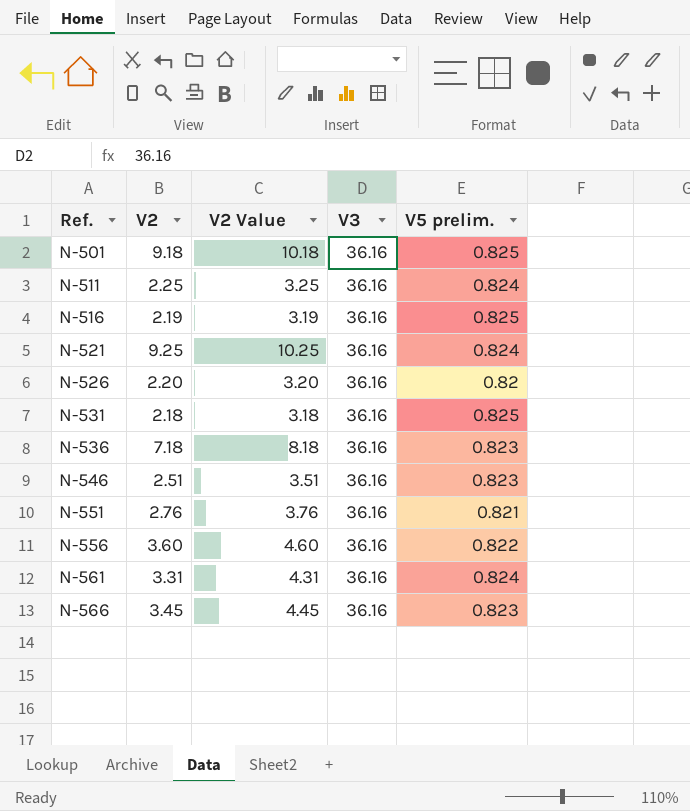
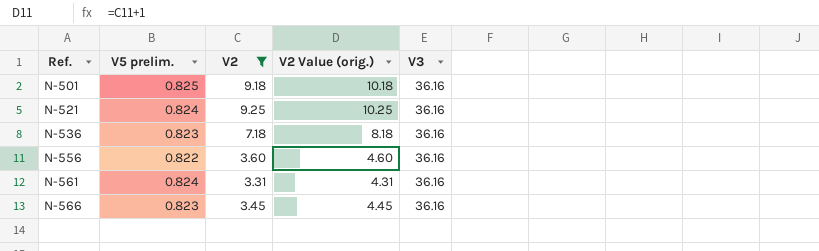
filter: none -> V2 >= 3.31
column V5 prelim. | position: 5 -> 2
column name: V2 Value -> V2 Value (orig.)

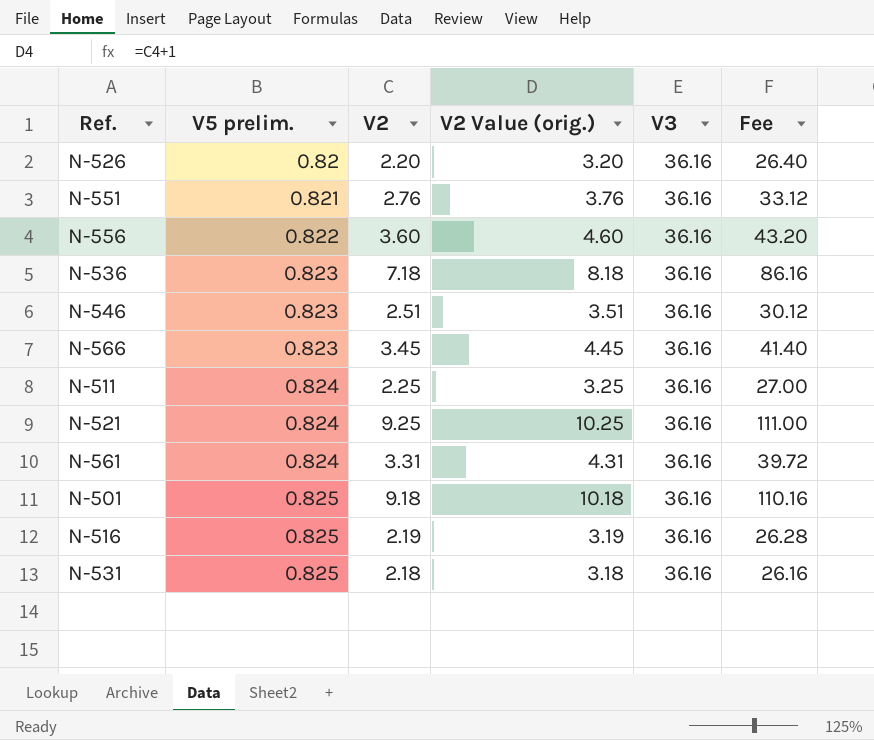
filter: V2 >= 3.31 -> none
row order: Ref. ascending -> V5 prelim. ascending
column Fee | formula: none -> [V2] * 12

